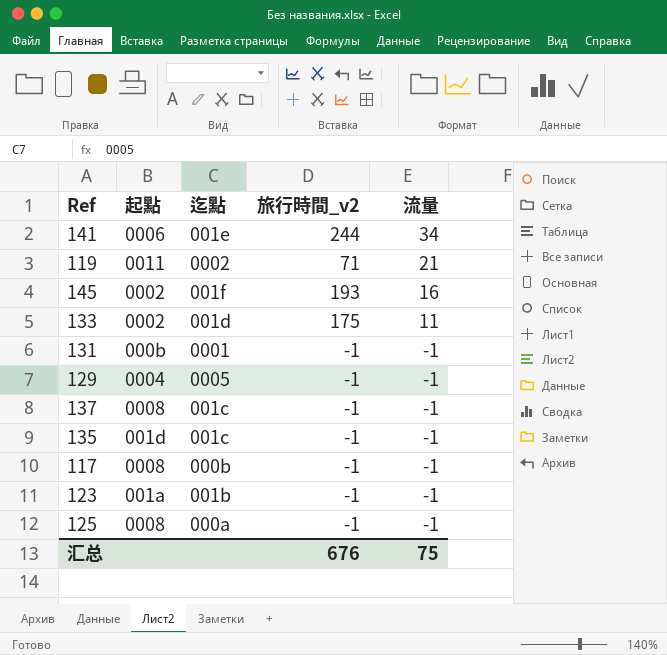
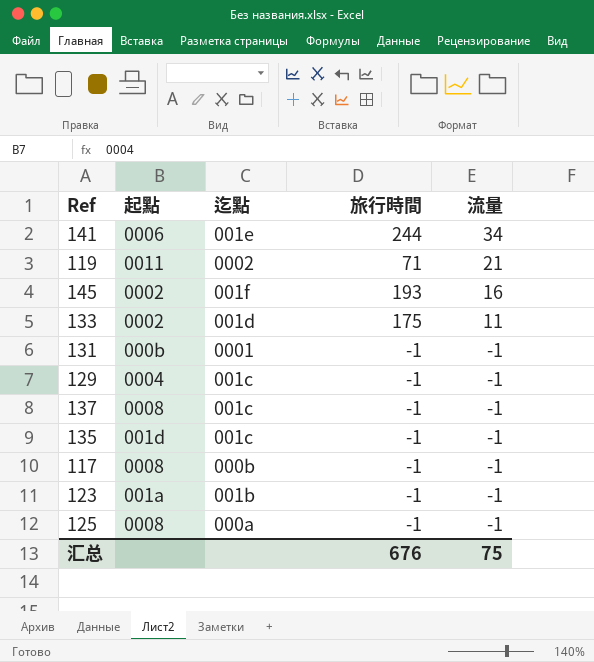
column name: 旅行時間_v2 -> 旅行時間
129 | 迄點: 0005 -> 001c

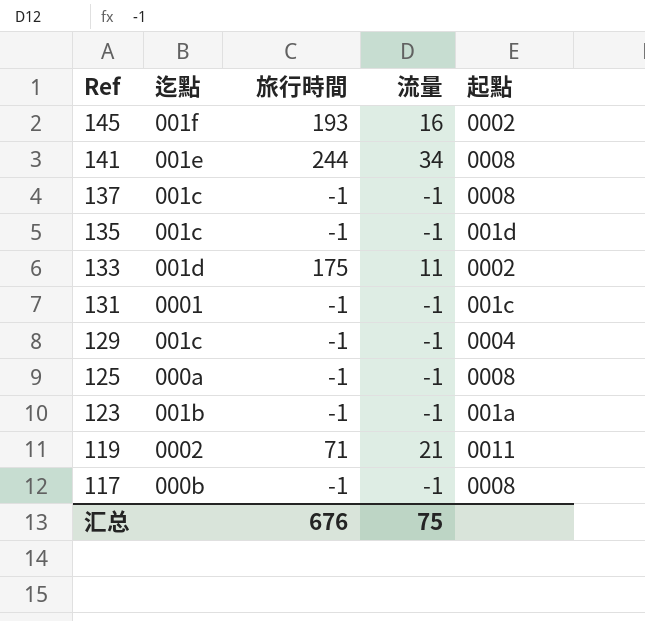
row order: 流量 descending -> Ref descending
column 起點 | position: 2 -> 5
141 | 起點: 0006 -> 0008
131 | 起點: 000b -> 001c

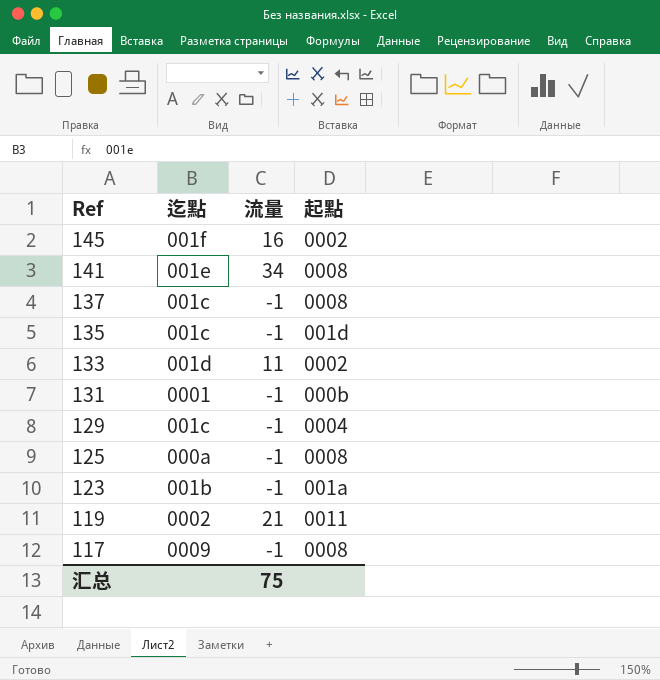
column 旅行時間 | position: 3 -> none
131 | 起點: 001c -> 000b
117 | 迄點: 000b -> 0009

